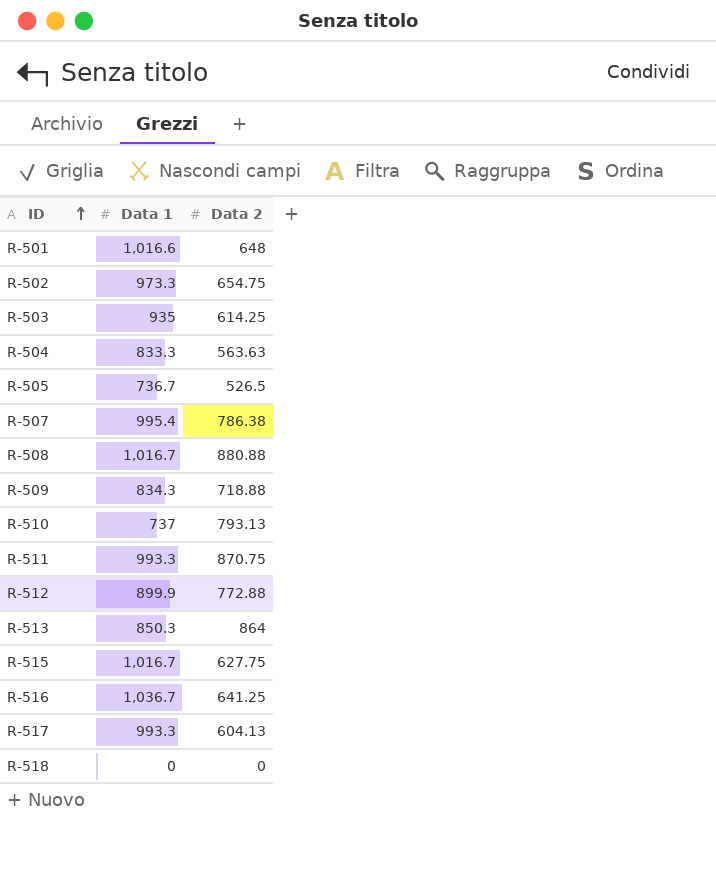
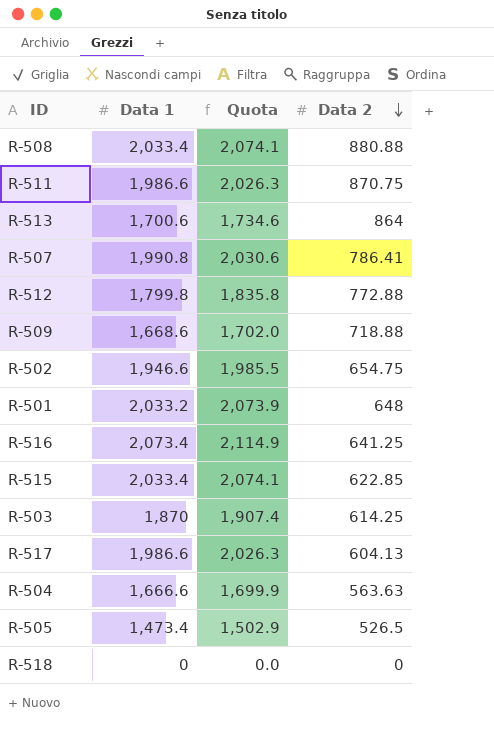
row order: ID ascending -> Data 2 descending
column Quota | formula: none -> [Data 1] * 1.02
row R-510: 737 | 793.13 -> none
R-508 | Data 1: 1,016.7 -> 2,033.4
R-511 | Data 1: 993.3 -> 1,986.6
R-513 | Data 1: 850.3 -> 1,700.6
R-507 | Data 1: 995.4 -> 1,990.8
R-507 | Data 2: 786.38 -> 786.41
R-512 | Data 1: 899.9 -> 1,799.8
R-509 | Data 1: 834.3 -> 1,668.6
R-502 | Data 1: 973.3 -> 1,946.6
R-501 | Data 1: 1,016.6 -> 2,033.2
R-516 | Data 1: 1,036.7 -> 2,073.4
R-515 | Data 1: 1,016.7 -> 2,033.4
R-515 | Data 2: 627.75 -> 622.85
R-503 | Data 1: 935 -> 1,870
R-517 | Data 1: 993.3 -> 1,986.6
R-504 | Data 1: 833.3 -> 1,666.6
R-505 | Data 1: 736.7 -> 1,473.4

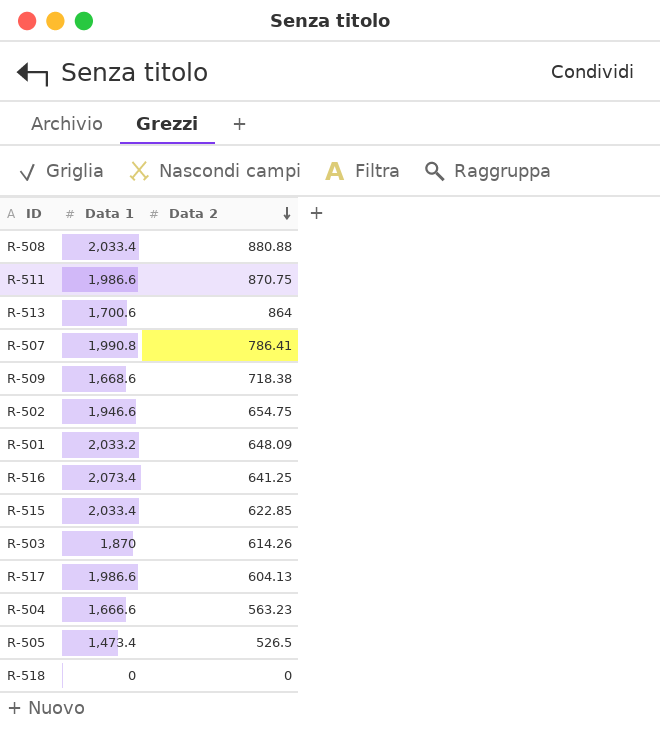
column Quota | formula: [Data 1] * 1.02 -> none
row R-512: 1,799.8 | 1,835.8 | 772.88 -> none
R-509 | Data 2: 718.88 -> 718.38
R-501 | Data 2: 648 -> 648.09
R-503 | Data 2: 614.25 -> 614.26
R-504 | Data 2: 563.63 -> 563.23

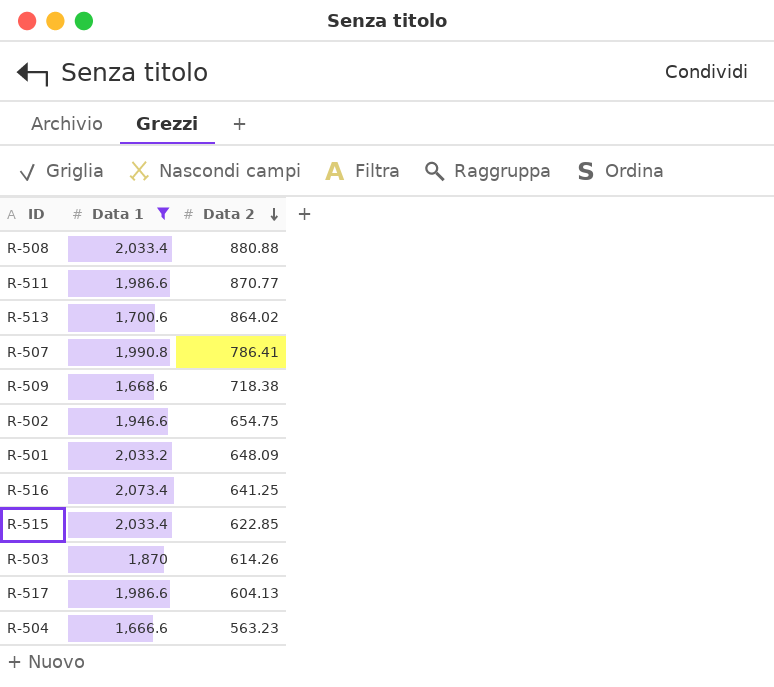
filter: none -> Data 1 >= 1,666.6
R-511 | Data 2: 870.75 -> 870.77
R-513 | Data 2: 864 -> 864.02

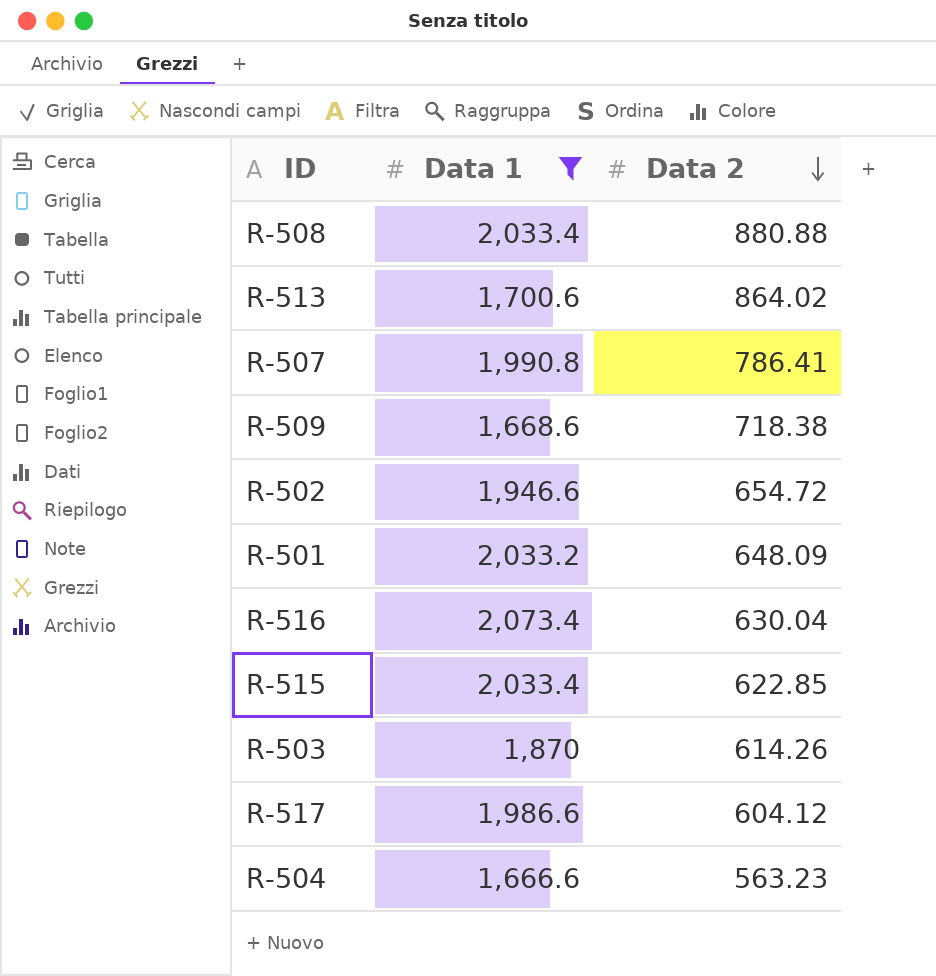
row R-511: 1,986.6 | 870.77 -> none
R-502 | Data 2: 654.75 -> 654.72
R-516 | Data 2: 641.25 -> 630.04
R-517 | Data 2: 604.13 -> 604.12

